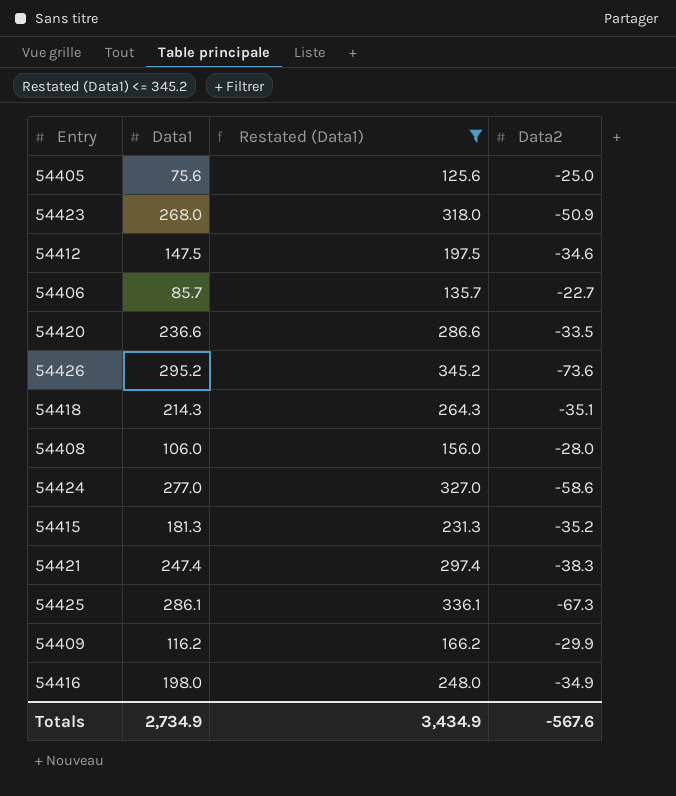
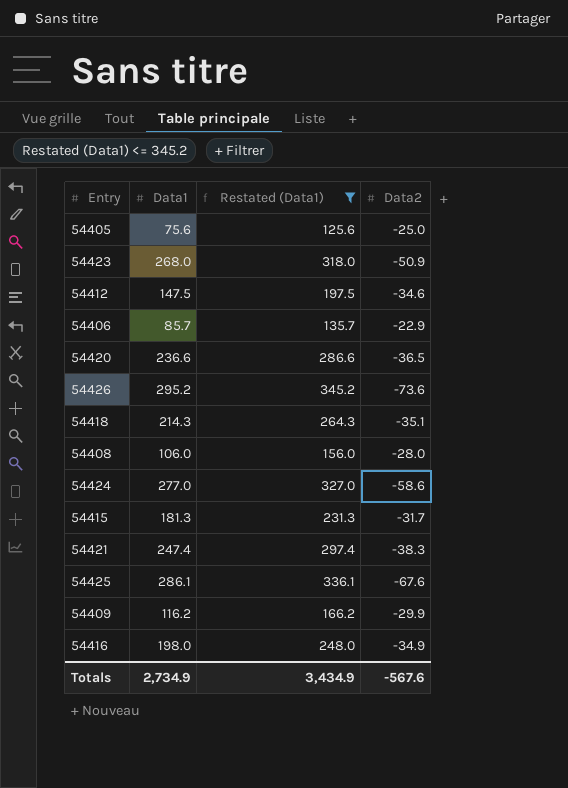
54406 | Data2: -22.7 -> -22.9
54420 | Data2: -33.5 -> -36.5
54415 | Data2: -35.2 -> -31.7
54425 | Data2: -67.3 -> -67.6

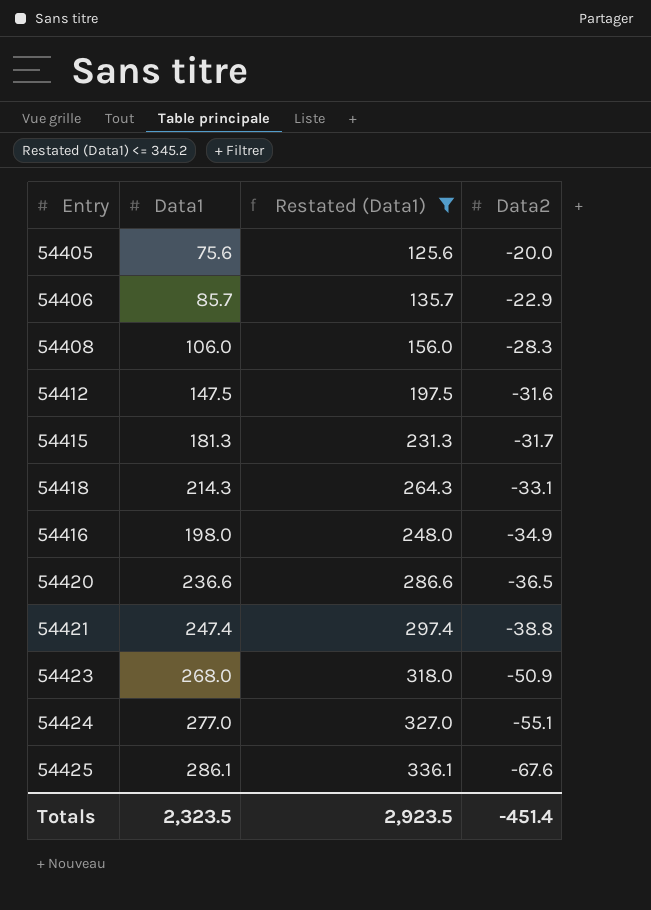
row order: none -> Data2 descending
row 54426: 295.2 | 345.2 | -73.6 -> none
row 54409: 116.2 | 166.2 | -29.9 -> none
54405 | Data2: -25.0 -> -20.0
54408 | Data2: -28.0 -> -28.3
54412 | Data2: -34.6 -> -31.6
54418 | Data2: -35.1 -> -33.1
54421 | Data2: -38.3 -> -38.8
54424 | Data2: -58.6 -> -55.1
Totals | Data1: 2,734.9 -> 2,323.5
Totals | Restated (Data1): 3,434.9 -> 2,923.5
Totals | Data2: -567.6 -> -451.4

